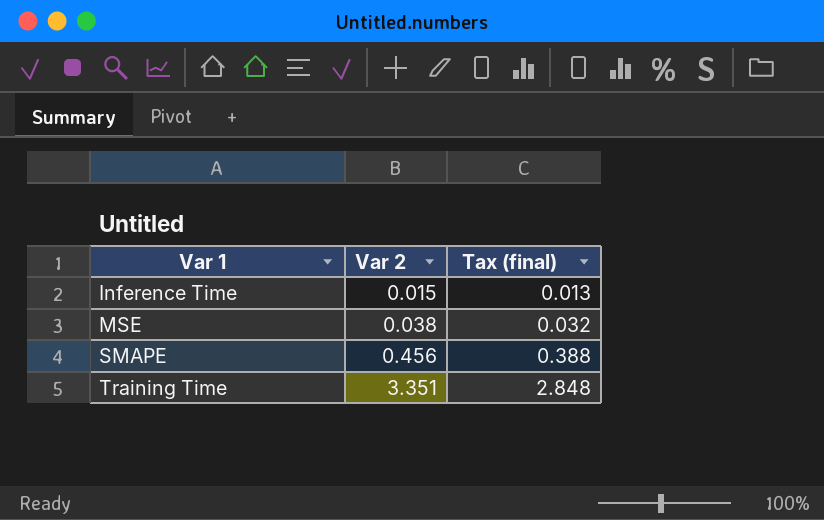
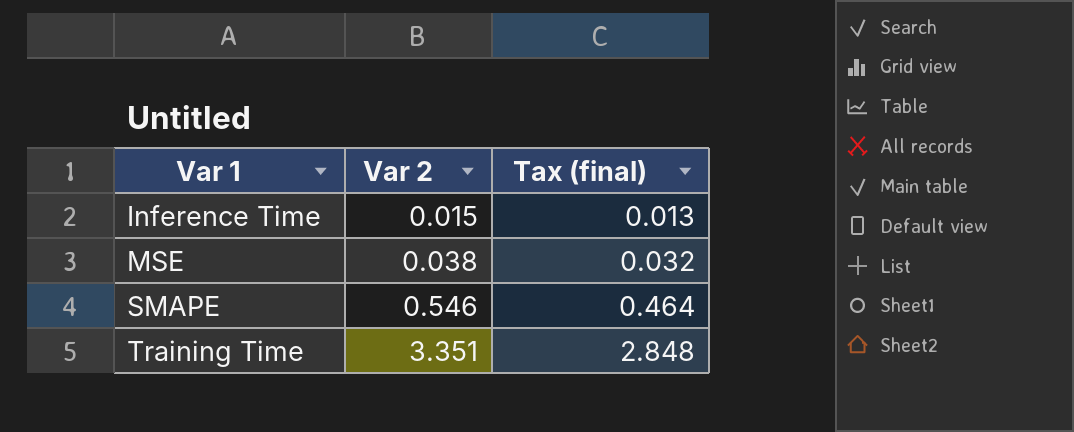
SMAPE | Var 2: 0.456 -> 0.546
SMAPE | Tax (final): 0.388 -> 0.464

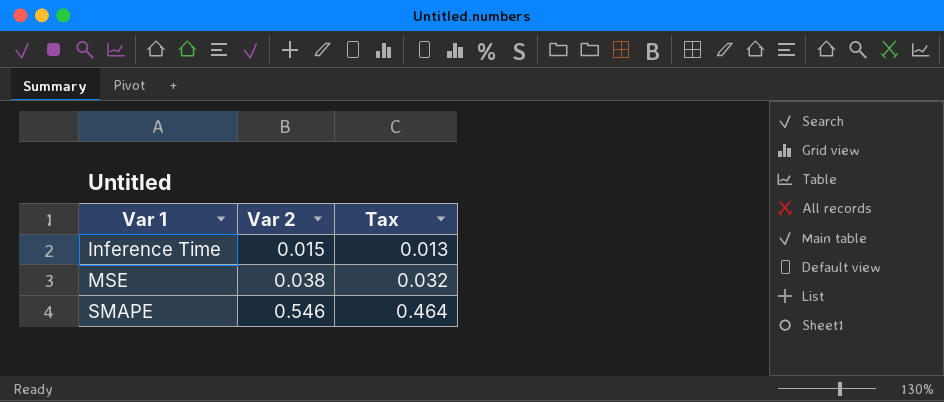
column name: Tax (final) -> Tax
row Training Time: 3.351 | 2.848 -> none

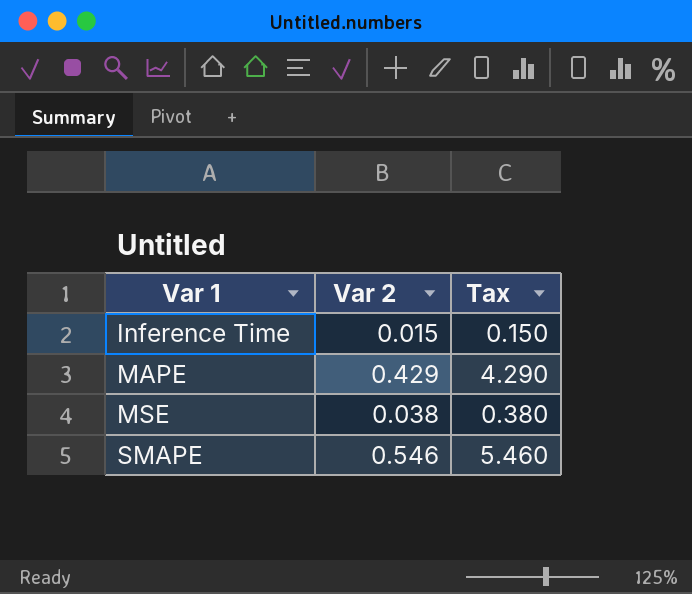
column Tax | formula: [Var 2] * 0.85 -> [Var 2] * 10
row MAPE: none -> 0.429 | 4.290

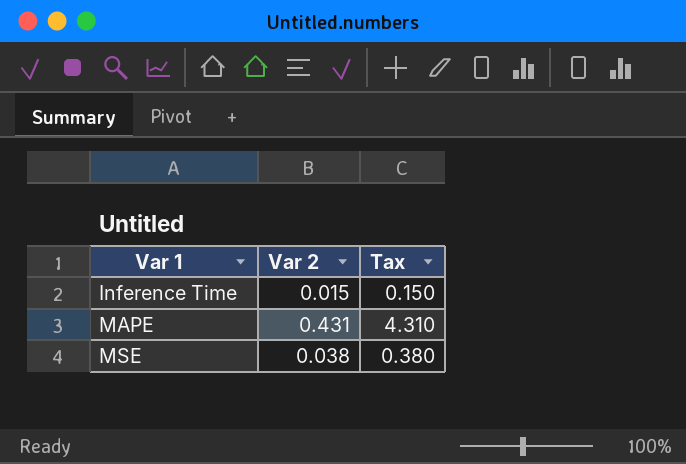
row SMAPE: 0.546 | 5.460 -> none
MAPE | Var 2: 0.429 -> 0.431
MAPE | Tax: 4.290 -> 4.310

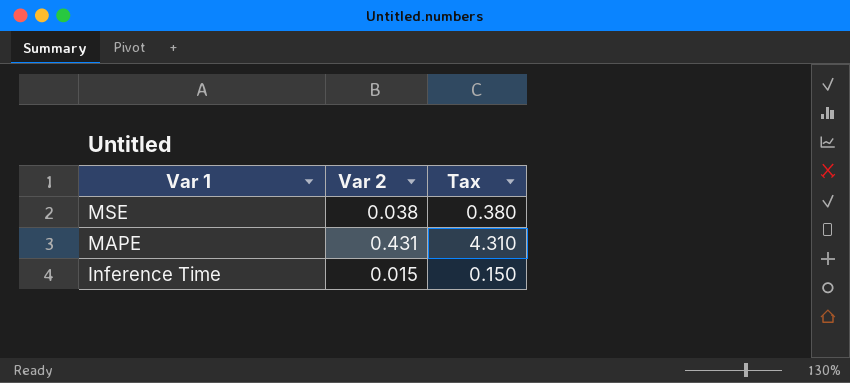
row order: Var 1 ascending -> Var 1 descending

